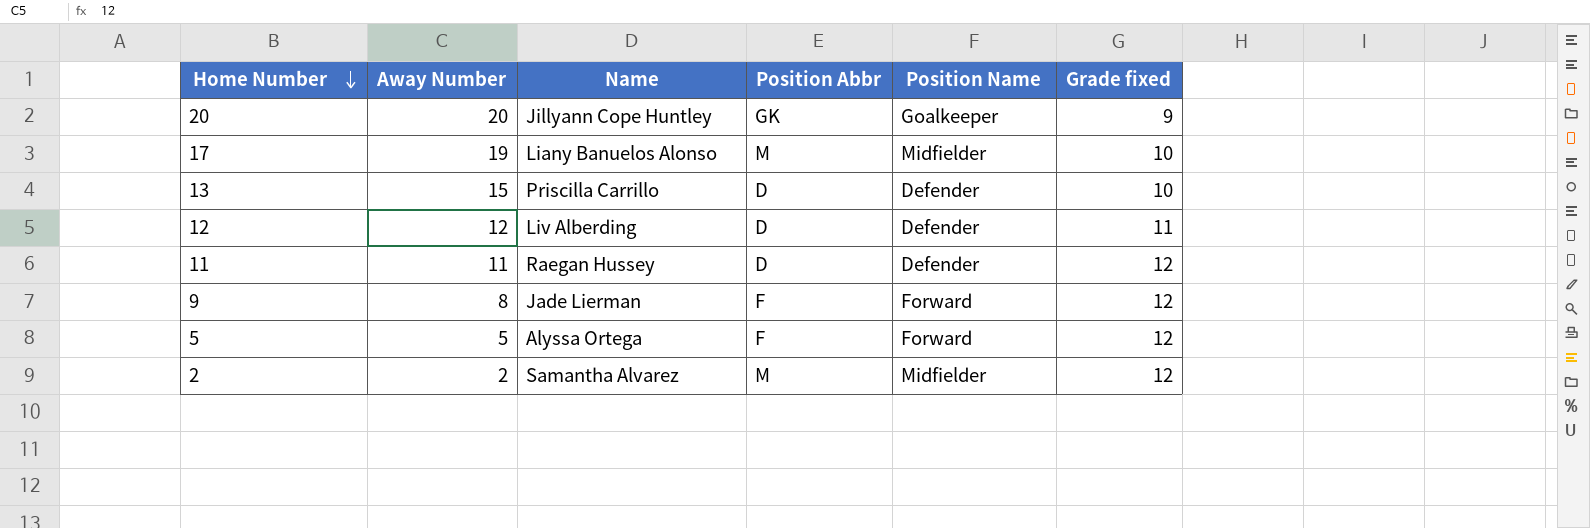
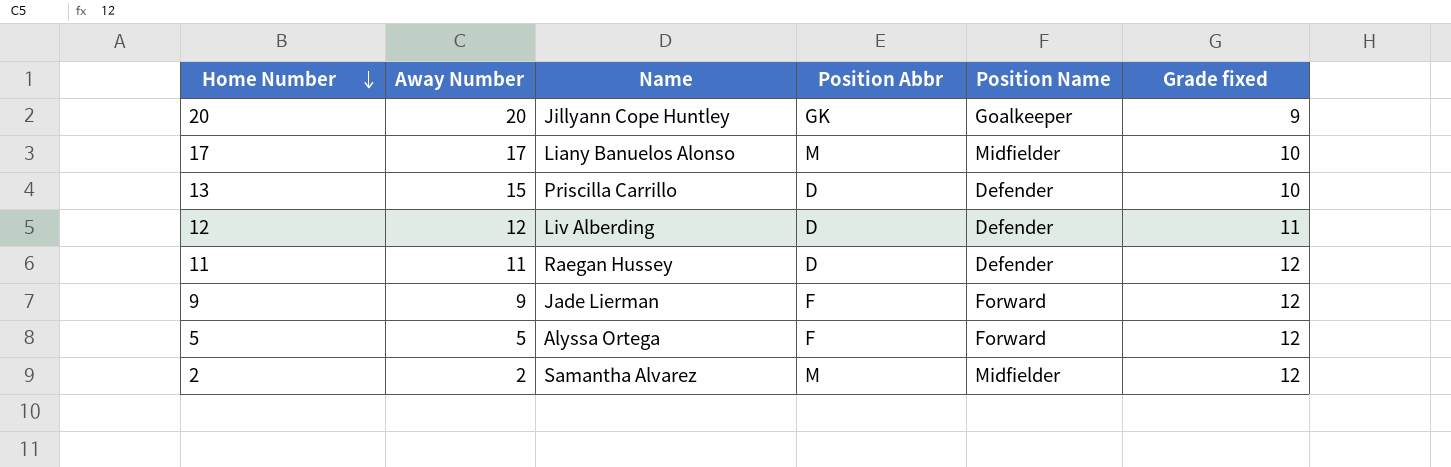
17 | Away Number: 19 -> 17
9 | Away Number: 8 -> 9

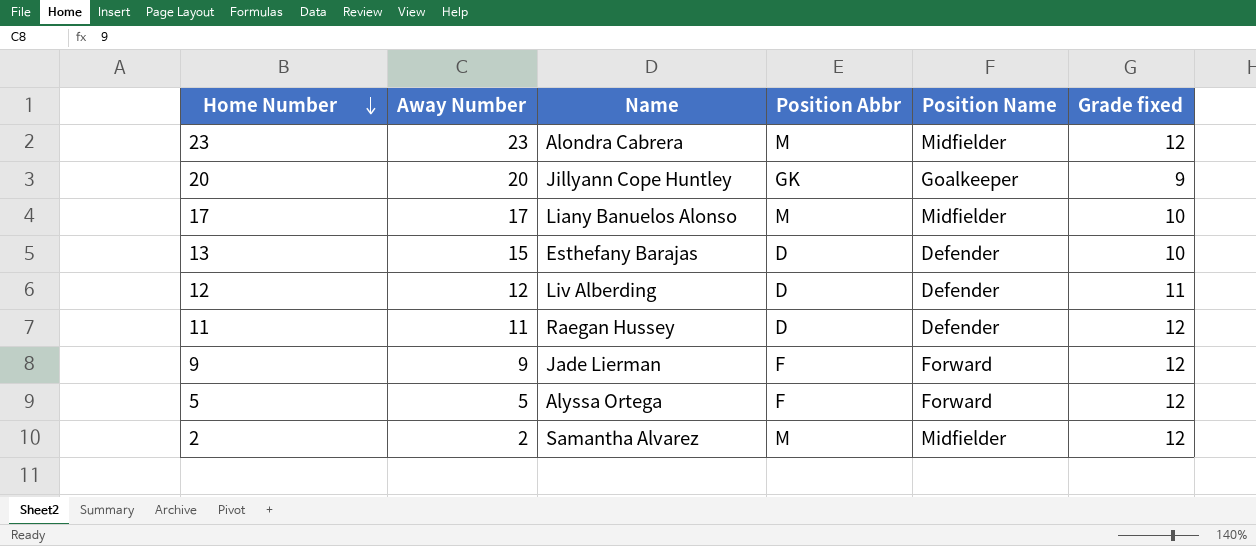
row 23: none -> 23 | Alondra Cabrera | M | Midfielder | 12
13 | Name: Priscilla Carrillo -> Esthefany Barajas

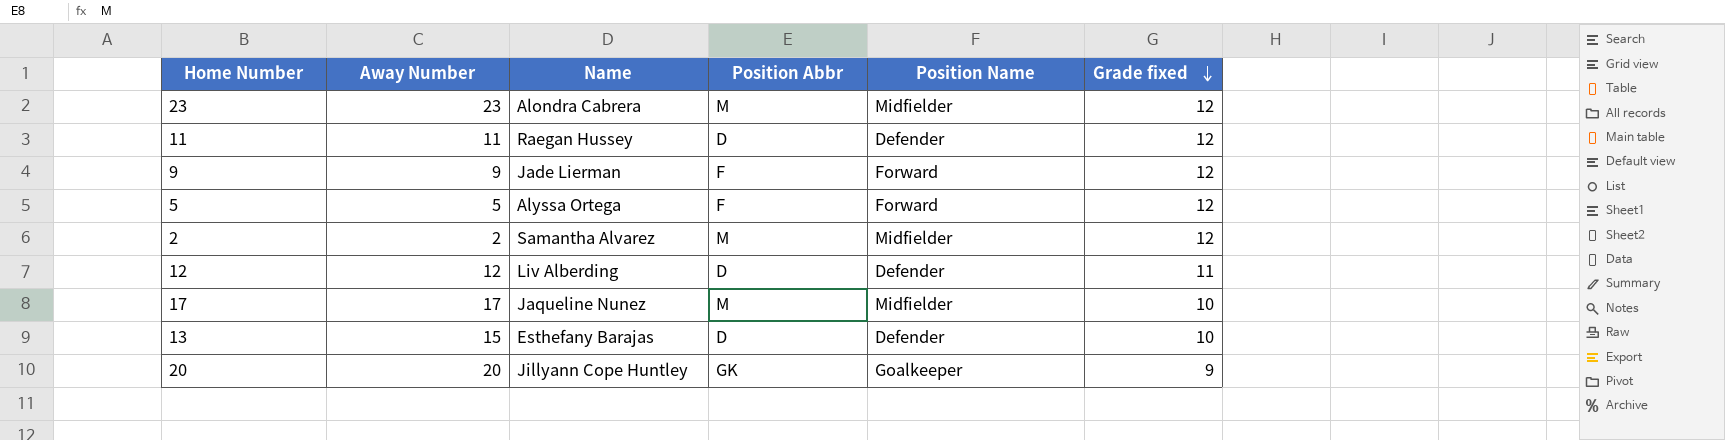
row order: Home Number descending -> Grade fixed descending
17 | Name: Liany Banuelos Alonso -> Jaqueline Nunez

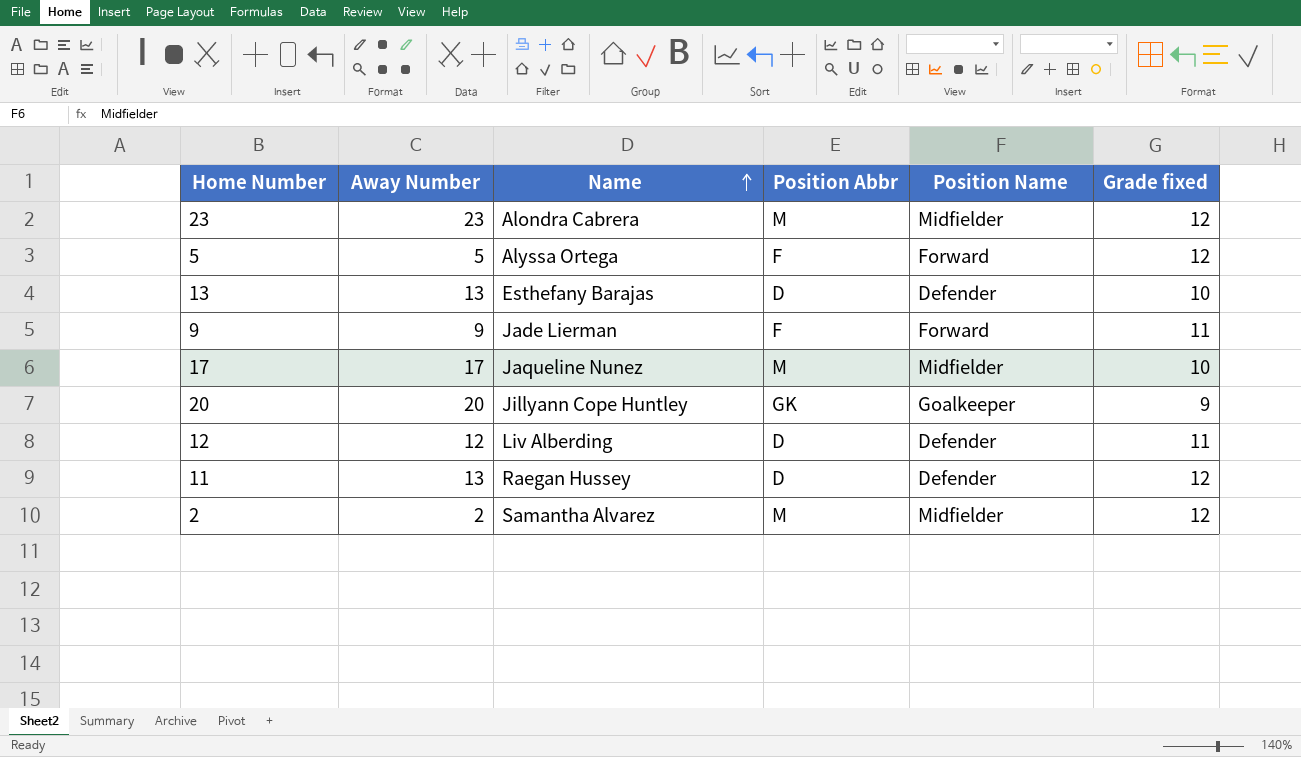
row order: Grade fixed descending -> Name ascending
13 | Away Number: 15 -> 13
9 | Grade fixed: 12 -> 11
11 | Away Number: 11 -> 13

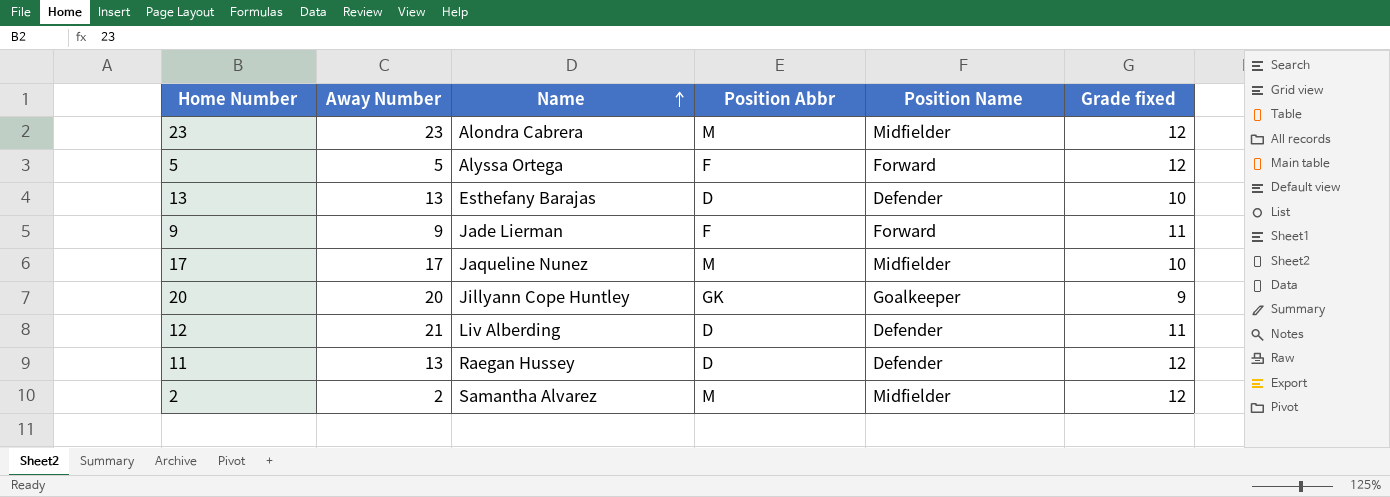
12 | Away Number: 12 -> 21

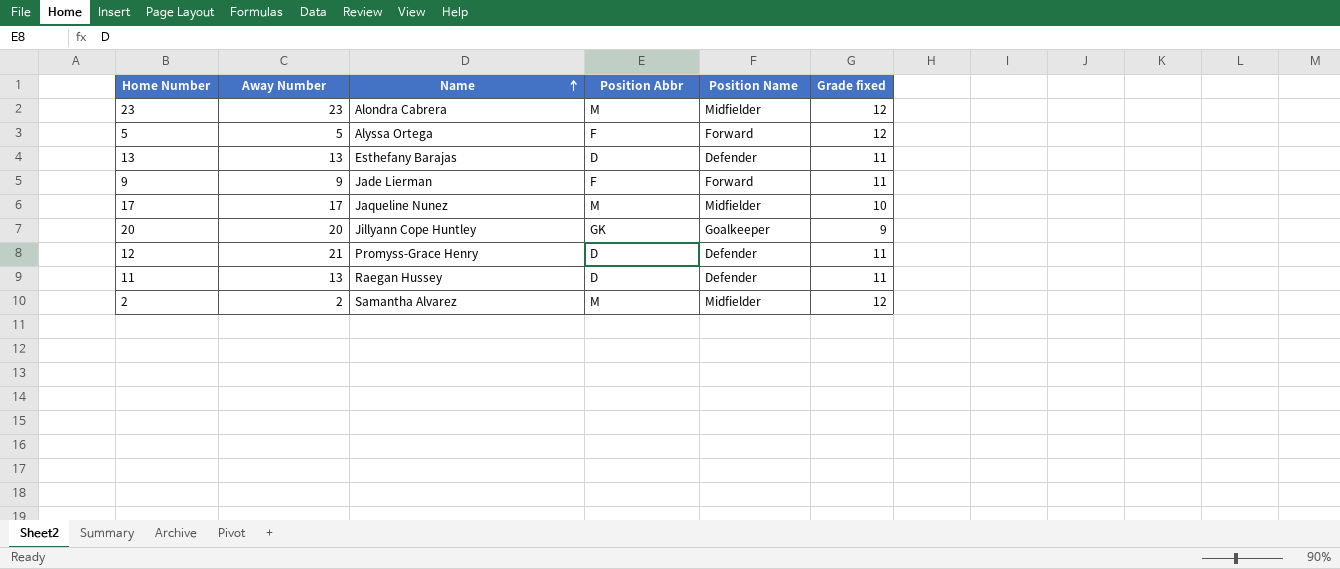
13 | Grade fixed: 10 -> 11
12 | Name: Liv Alberding -> Promyss-Grace Henry
11 | Grade fixed: 12 -> 11

